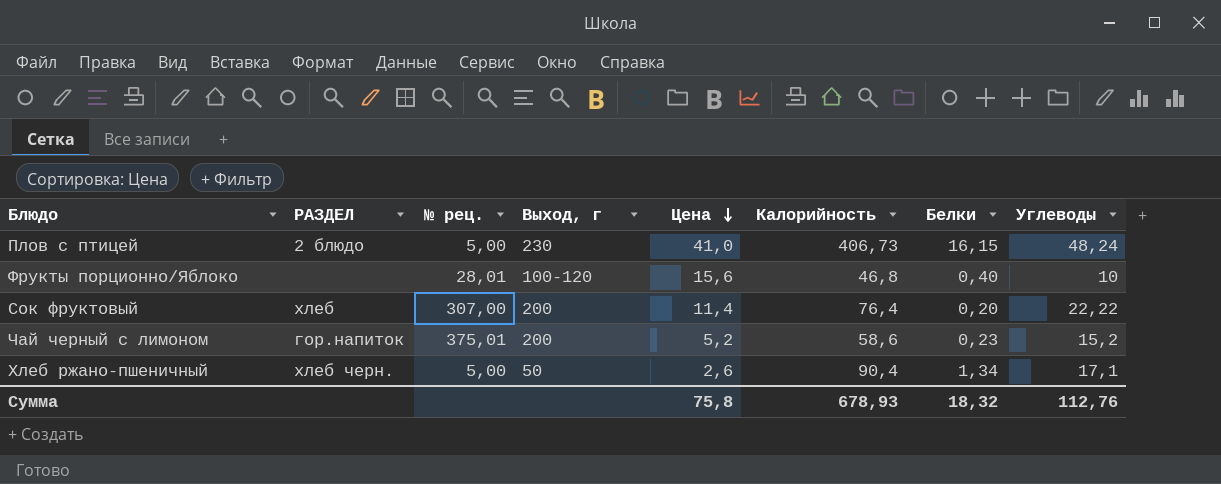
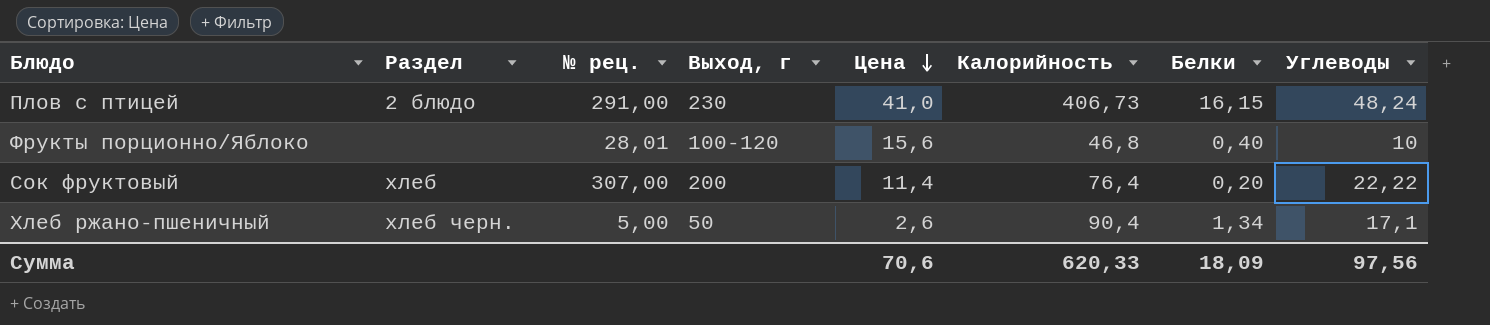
column name: РАЗДЕЛ -> Раздел
row Чай черный с лимоном: гор.напиток | 375,01 | 200 | 5,2 | 58,6 | 0,23 | 15,2 -> none
Плов с птицей | № рец.: 5,00 -> 291,00
Сумма | Цена: 75,8 -> 70,6
Сумма | Калорийность: 678,93 -> 620,33
Сумма | Белки: 18,32 -> 18,09
Сумма | Углеводы: 112,76 -> 97,56

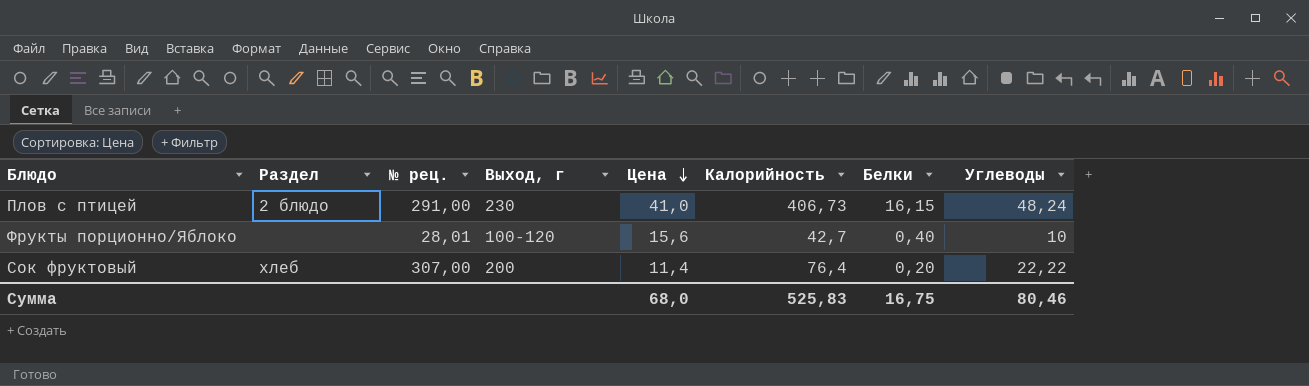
row Хлеб ржано-пшеничный: хлеб черн. | 5,00 | 50 | 2,6 | 90,4 | 1,34 | 17,1 -> none
Фрукты порционно/Яблоко | Калорийность: 46,8 -> 42,7
Сумма | Цена: 70,6 -> 68,0
Сумма | Калорийность: 620,33 -> 525,83
Сумма | Белки: 18,09 -> 16,75
Сумма | Углеводы: 97,56 -> 80,46

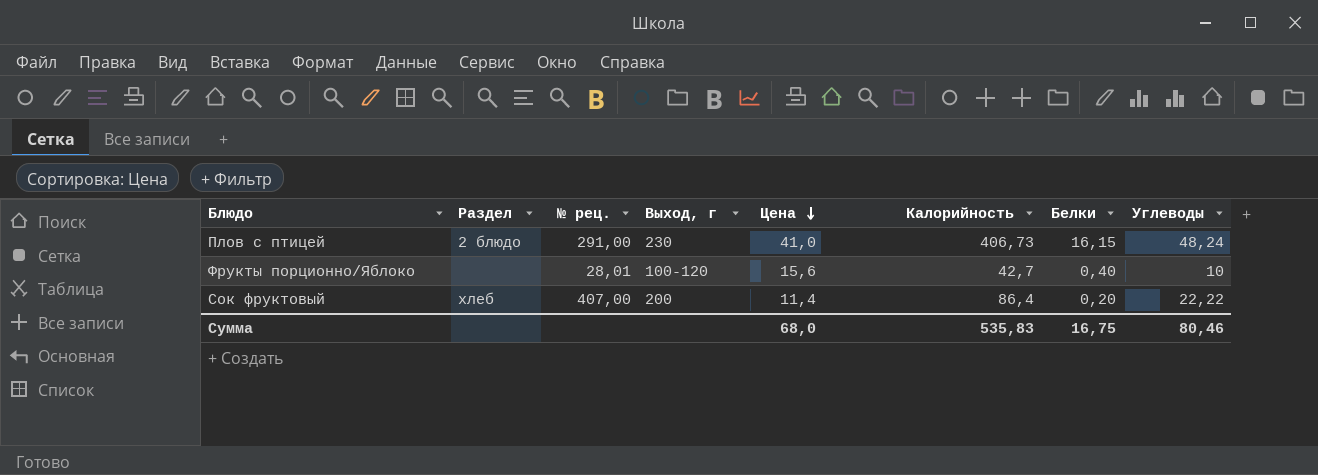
Сок фруктовый | № рец.: 307,00 -> 407,00
Сок фруктовый | Калорийность: 76,4 -> 86,4
Сумма | Калорийность: 525,83 -> 535,83

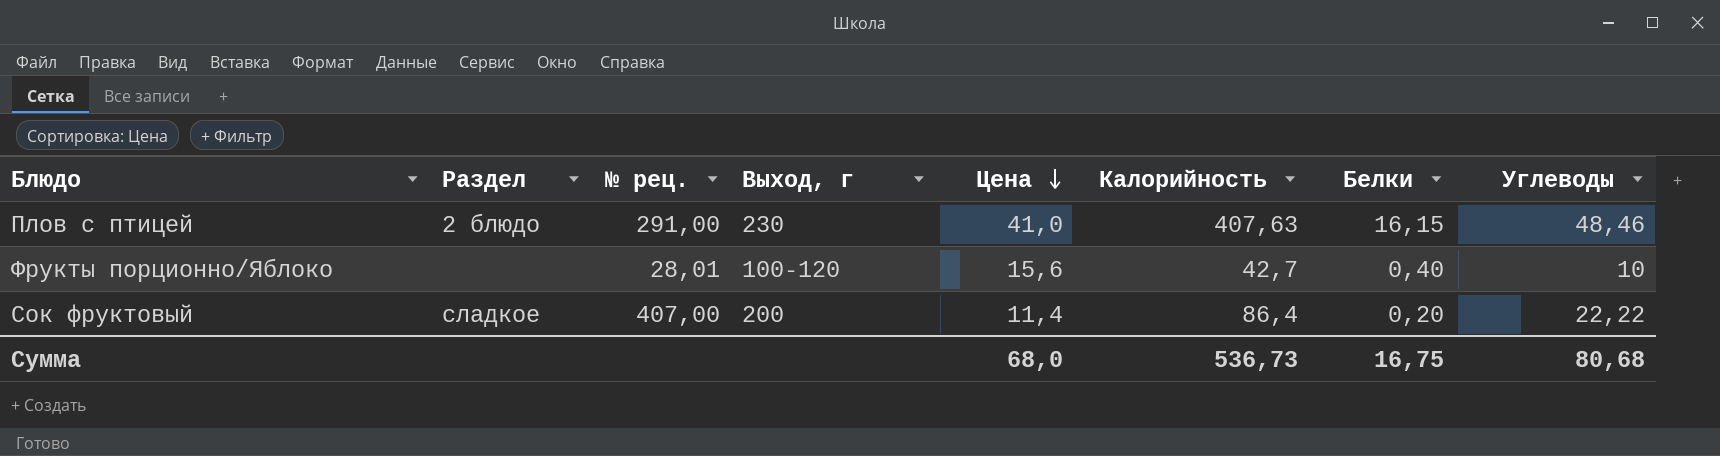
Плов с птицей | Калорийность: 406,73 -> 407,63
Плов с птицей | Углеводы: 48,24 -> 48,46
Сок фруктовый | Раздел: хлеб -> сладкое
Сумма | Калорийность: 535,83 -> 536,73
Сумма | Углеводы: 80,46 -> 80,68

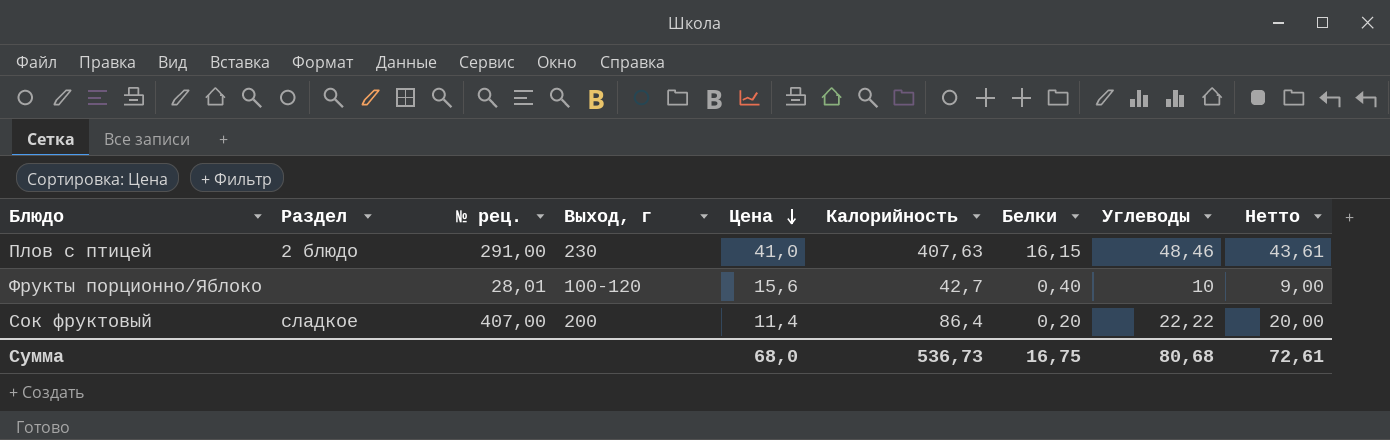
column Нетто | formula: none -> [Углеводы] * 0,9

